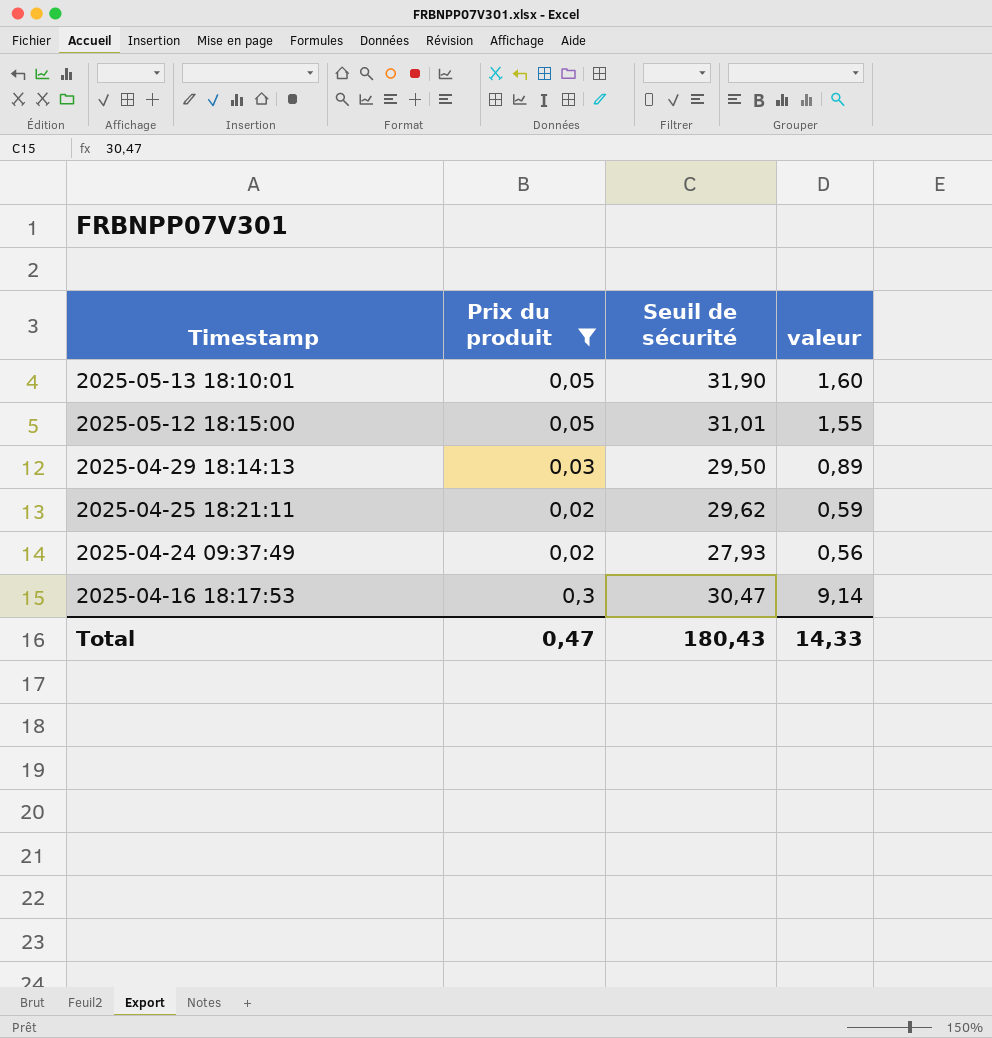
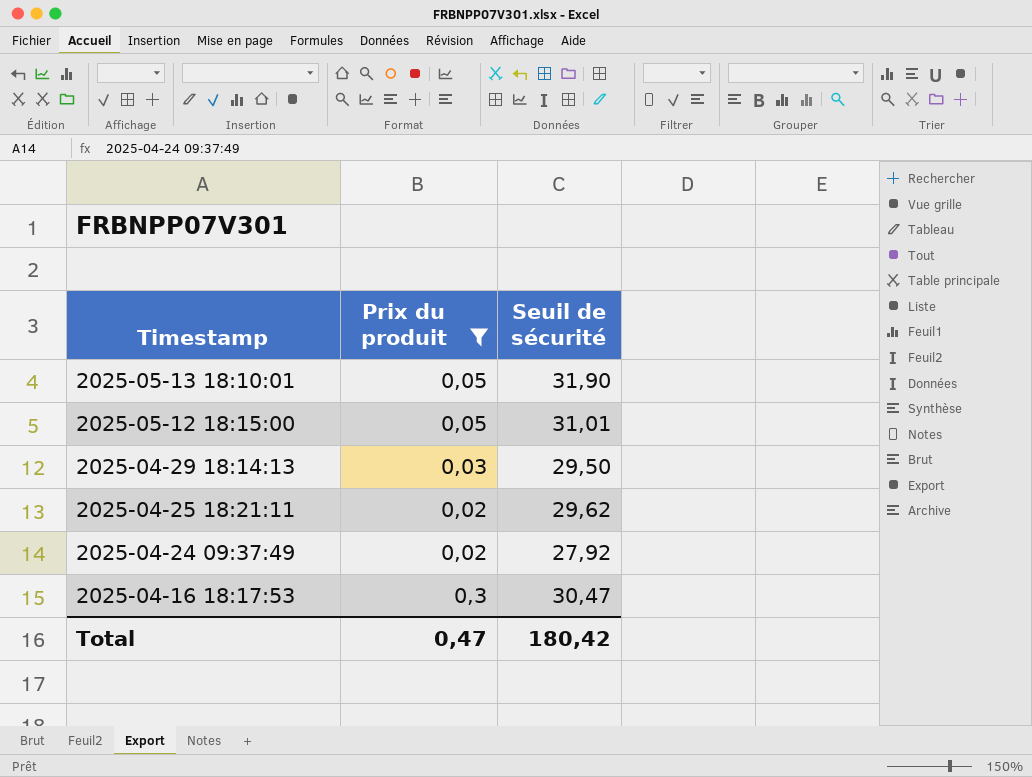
column valeur | formula: [Prix du produit] * [Seuil de sécurité] -> none
2025-04-24 09:37:49 | Seuil de sécurité: 27,93 -> 27,92
Total | Seuil de sécurité: 180,43 -> 180,42

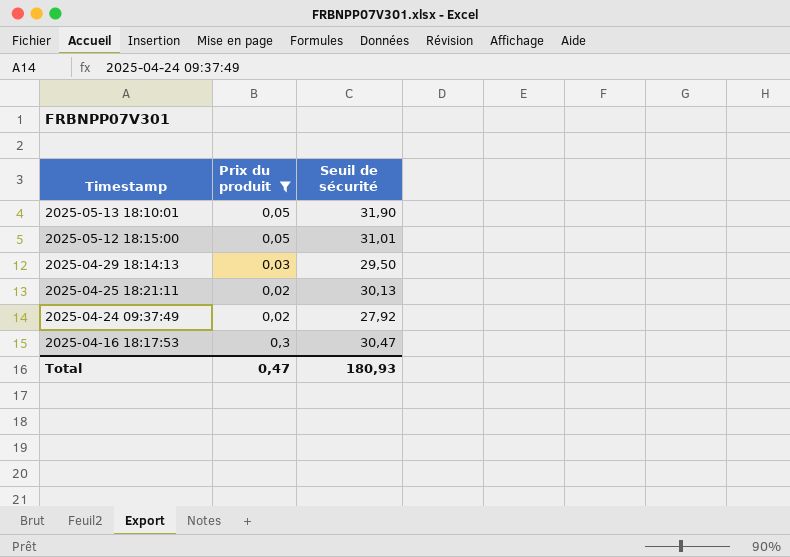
2025-04-25 18:21:11 | Seuil de sécurité: 29,62 -> 30,13
Total | Seuil de sécurité: 180,42 -> 180,93

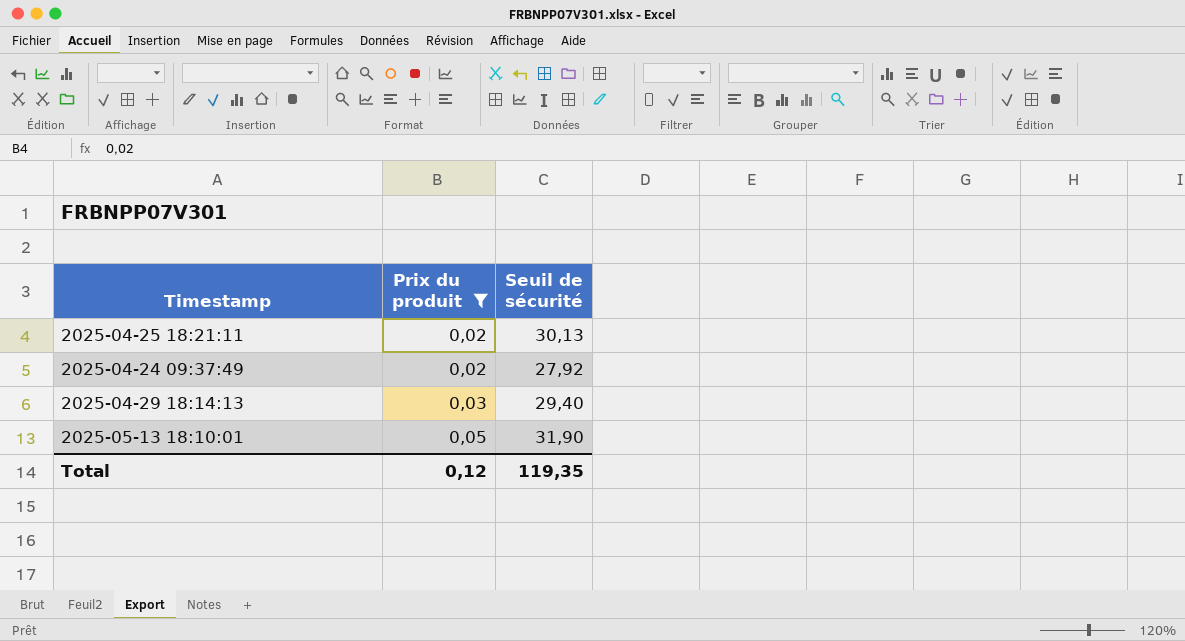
row order: Timestamp descending -> Prix du produit ascending
row 2025-05-12 18:15:00: 0,05 | 31,01 -> none
row 2025-04-16 18:17:53: 0,3 | 30,47 -> none
2025-04-29 18:14:13 | Seuil de sécurité: 29,50 -> 29,40
Total | Prix du produit: 0,47 -> 0,12
Total | Seuil de sécurité: 180,93 -> 119,35

